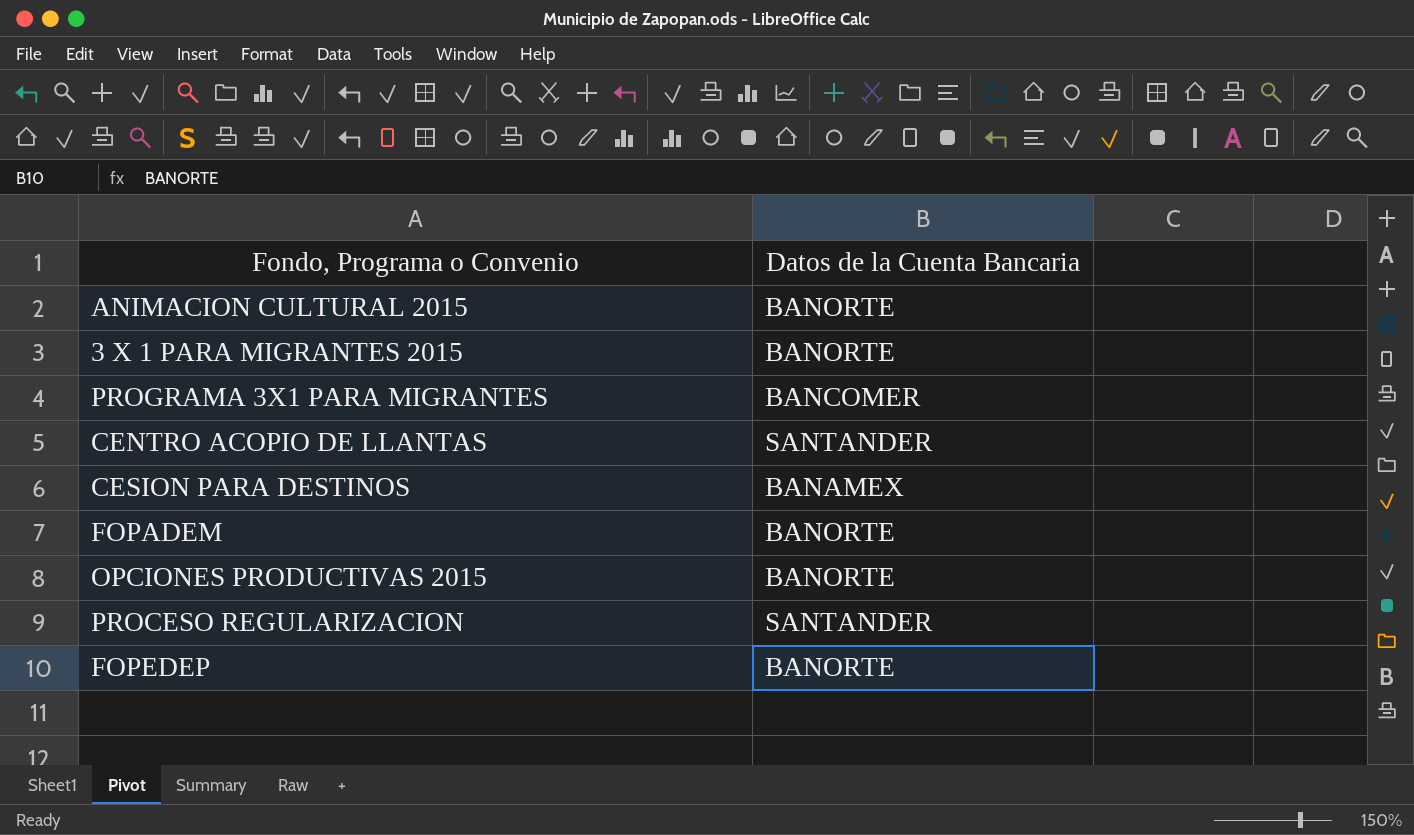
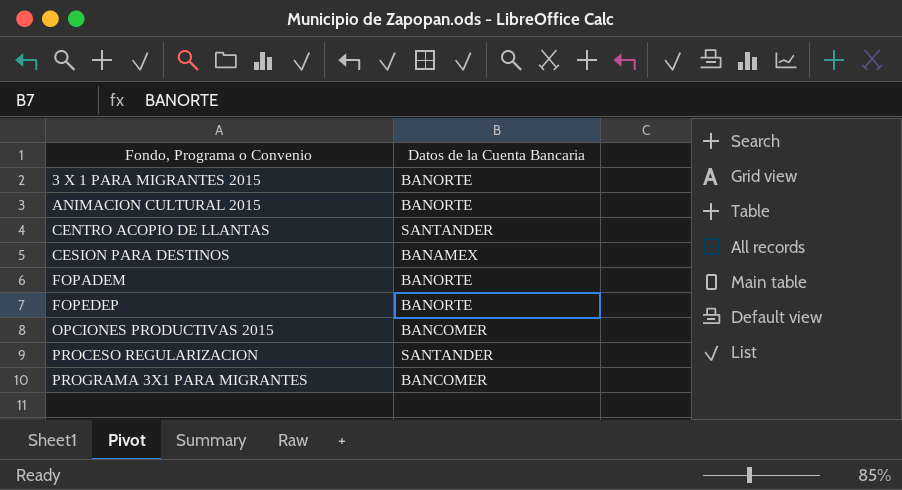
row order: none -> Fondo, Programa o Convenio ascending
OPCIONES PRODUCTIVAS 2015 | Datos de la Cuenta Bancaria: BANORTE -> BANCOMER

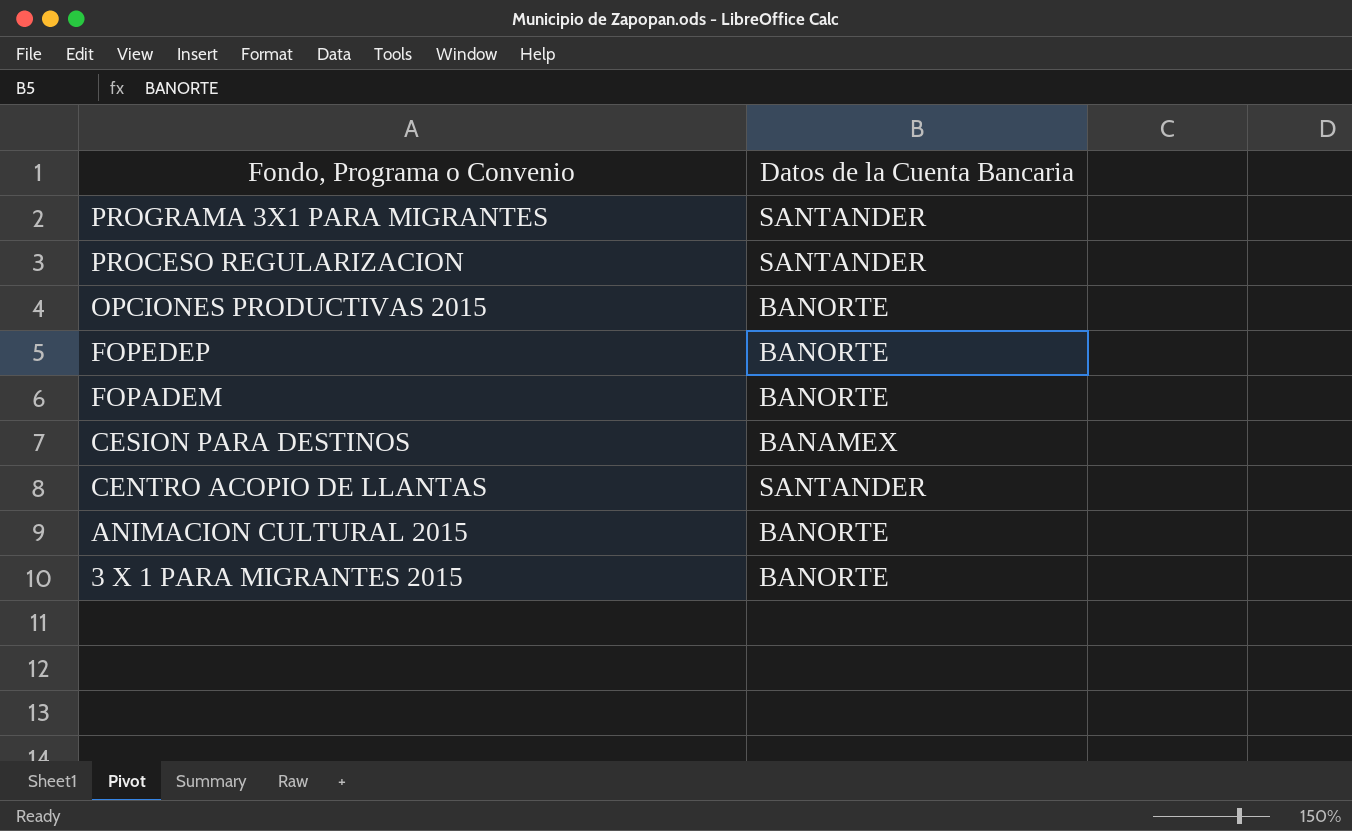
row order: Fondo, Programa o Convenio ascending -> Fondo, Programa o Convenio descending
PROGRAMA 3X1 PARA MIGRANTES | Datos de la Cuenta Bancaria: BANCOMER -> SANTANDER
OPCIONES PRODUCTIVAS 2015 | Datos de la Cuenta Bancaria: BANCOMER -> BANORTE

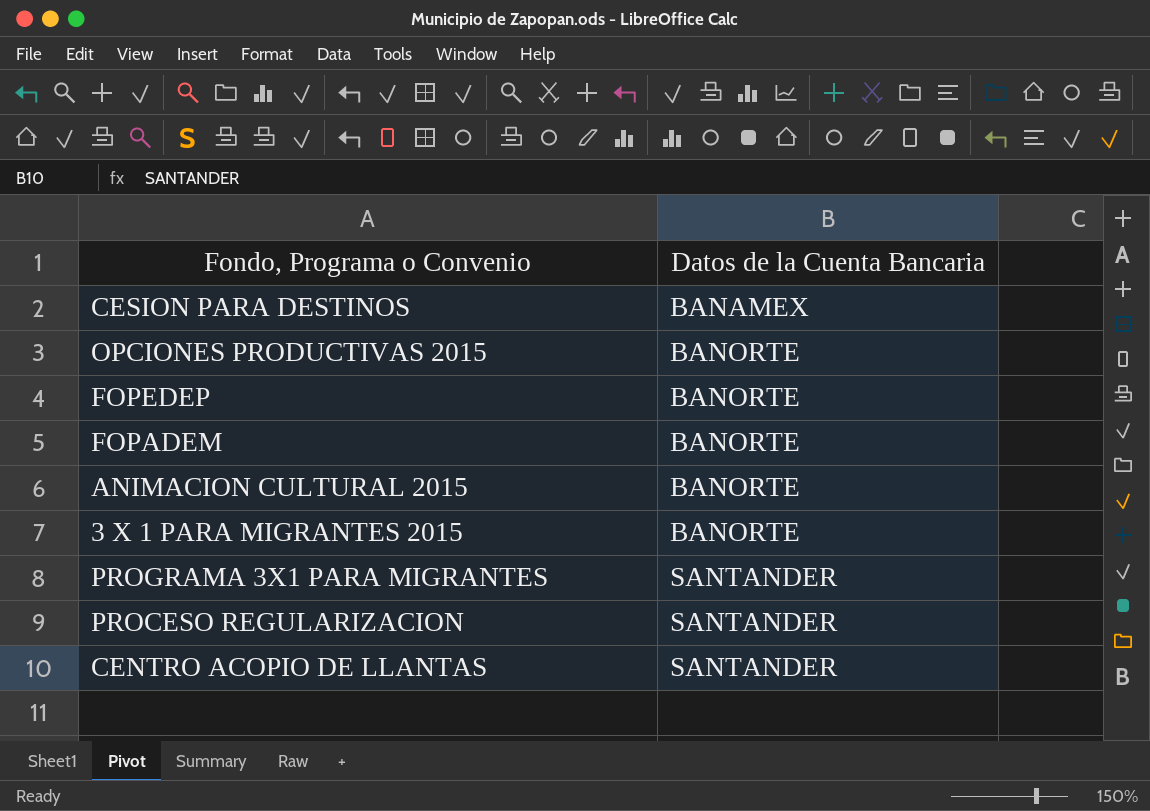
row order: Fondo, Programa o Convenio descending -> Datos de la Cuenta Bancaria ascending

